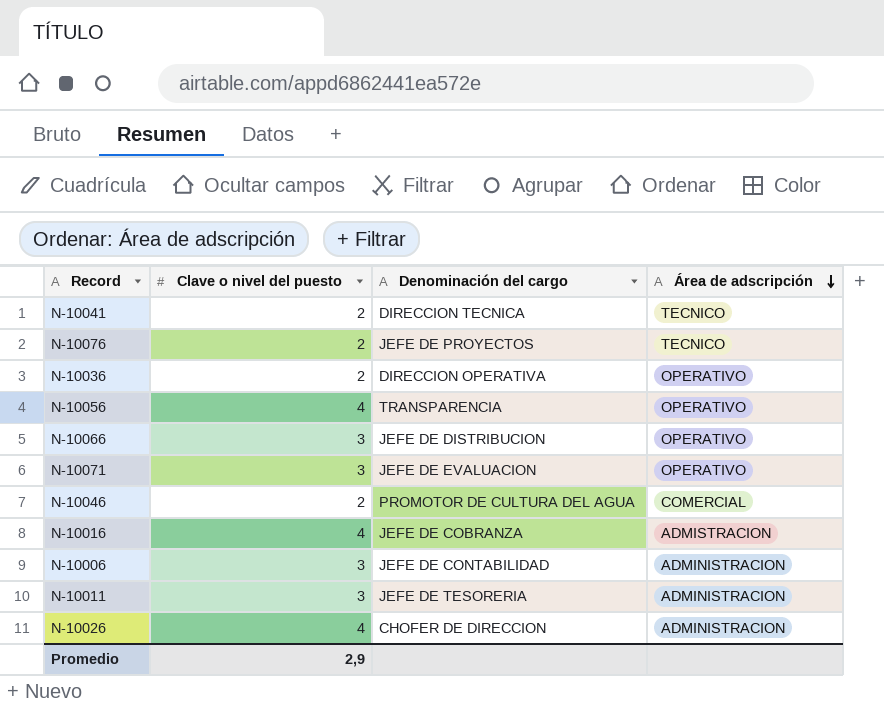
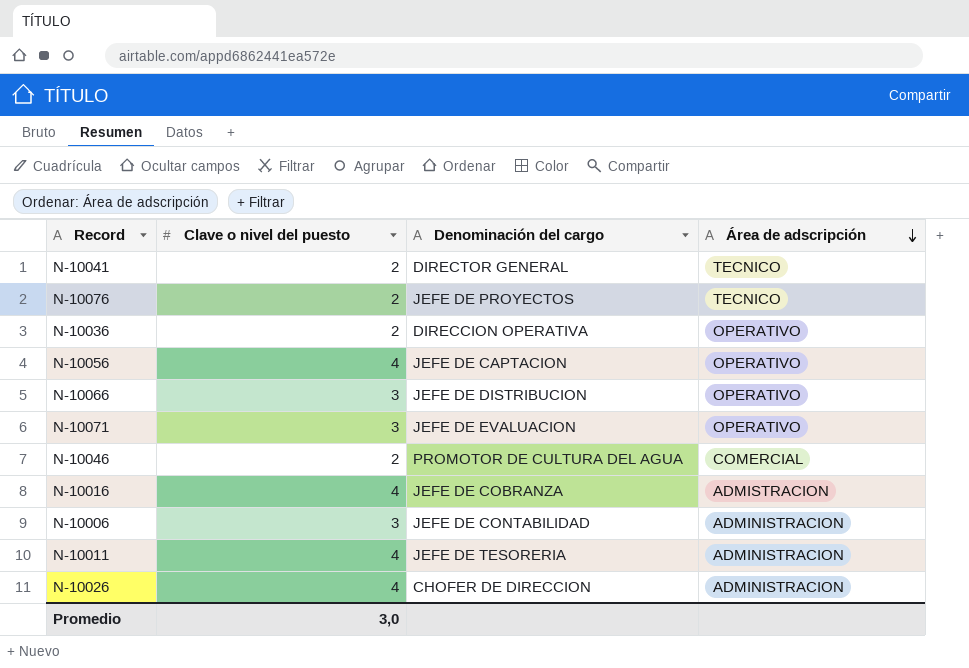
N-10041 | Denominación del cargo: DIRECCION TECNICA -> DIRECTOR GENERAL
N-10056 | Denominación del cargo: TRANSPARENCIA -> JEFE DE CAPTACION
N-10011 | Clave o nivel del puesto: 3 -> 4
Promedio | Clave o nivel del puesto: 2,9 -> 3,0

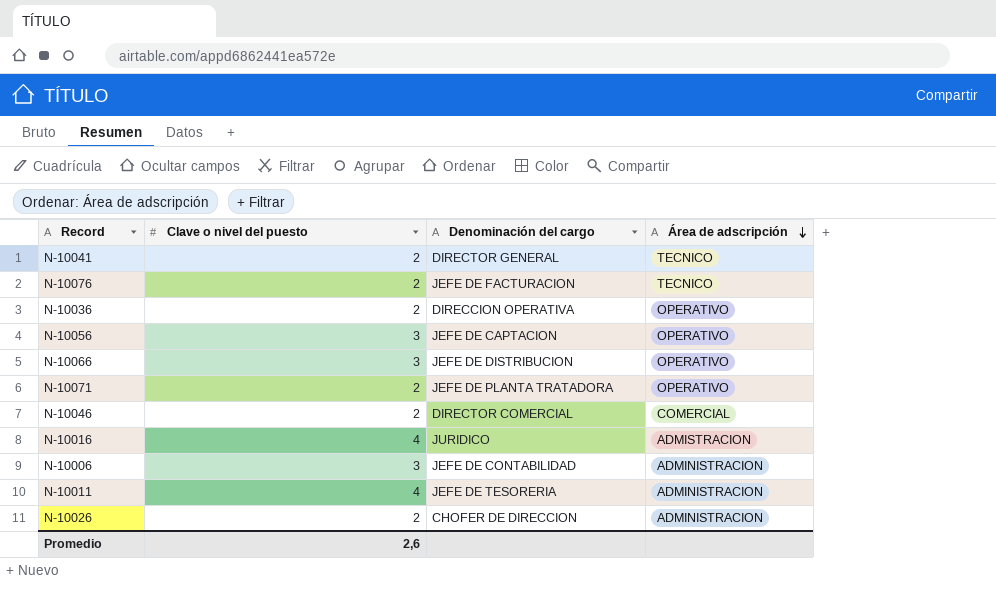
N-10076 | Denominación del cargo: JEFE DE PROYECTOS -> JEFE DE FACTURACION
N-10056 | Clave o nivel del puesto: 4 -> 3
N-10071 | Clave o nivel del puesto: 3 -> 2
N-10071 | Denominación del cargo: JEFE DE EVALUACION -> JEFE DE PLANTA TRATADORA
N-10046 | Denominación del cargo: PROMOTOR DE CULTURA DEL AGUA -> DIRECTOR COMERCIAL
N-10016 | Denominación del cargo: JEFE DE COBRANZA -> JURIDICO
N-10026 | Clave o nivel del puesto: 4 -> 2
Promedio | Clave o nivel del puesto: 3,0 -> 2,6

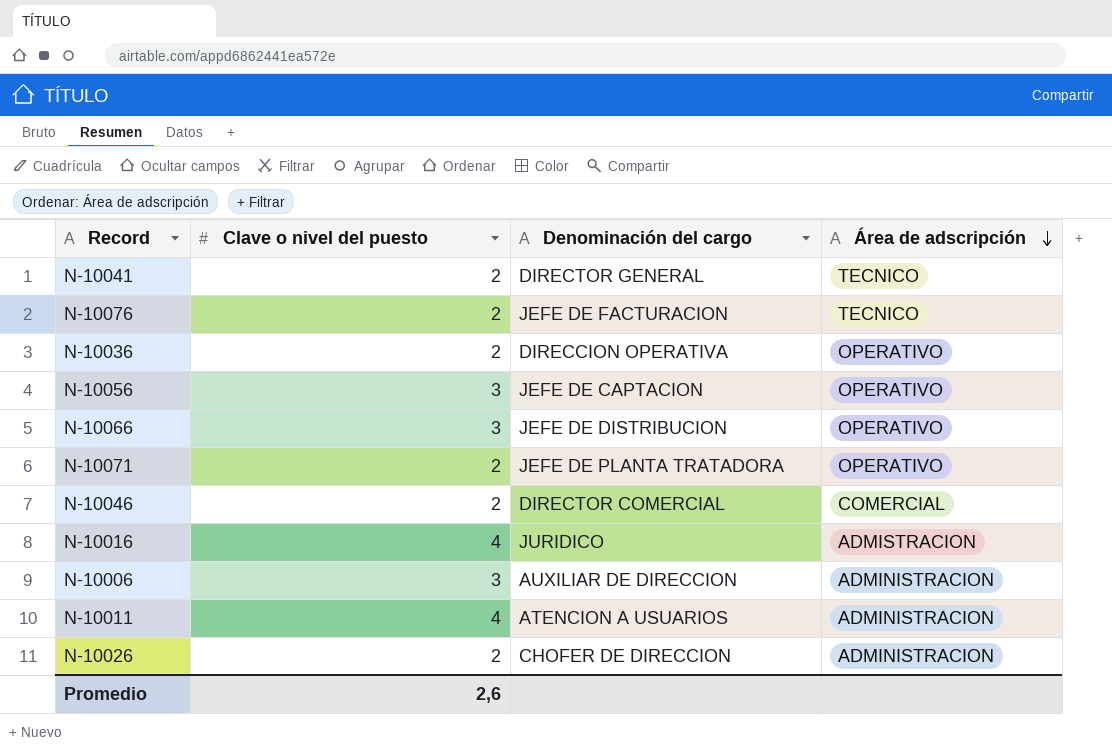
N-10006 | Denominación del cargo: JEFE DE CONTABILIDAD -> AUXILIAR DE DIRECCION
N-10011 | Denominación del cargo: JEFE DE TESORERIA -> ATENCION A USUARIOS

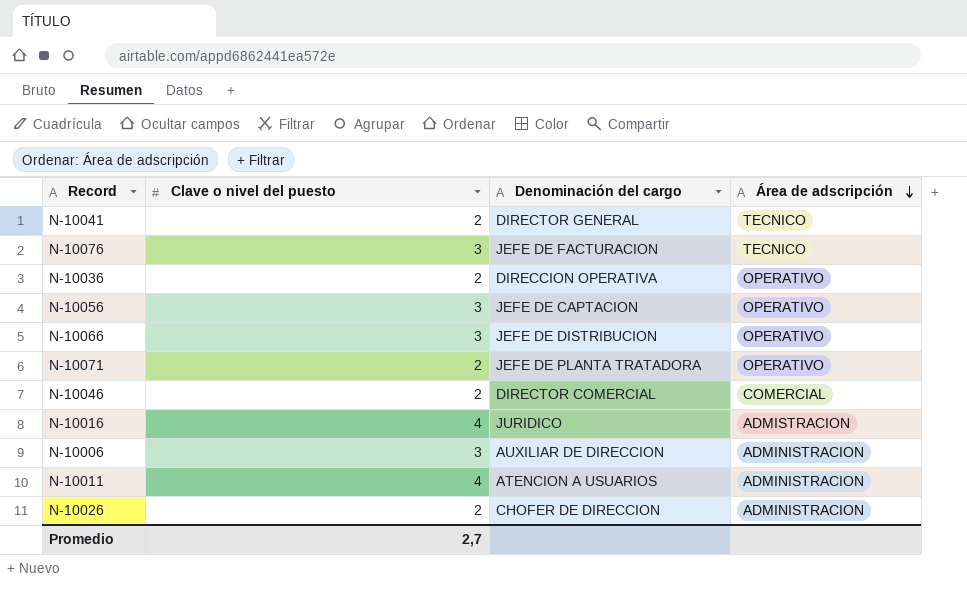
N-10076 | Clave o nivel del puesto: 2 -> 3
Promedio | Clave o nivel del puesto: 2,6 -> 2,7

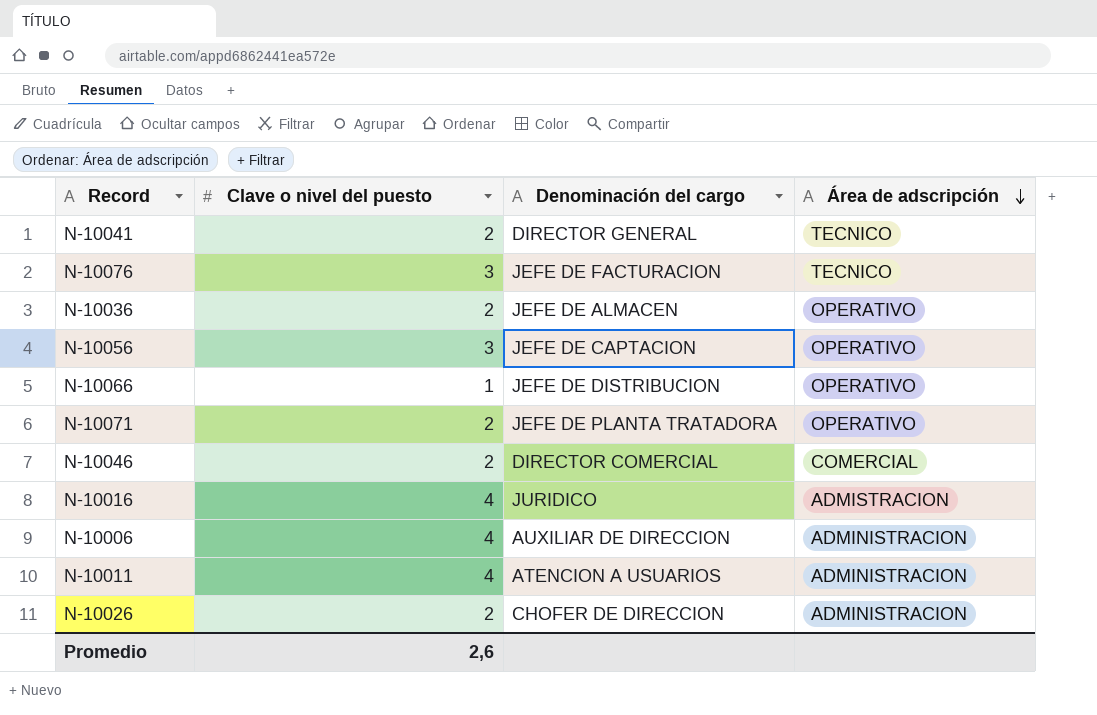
N-10036 | Denominación del cargo: DIRECCION OPERATIVA -> JEFE DE ALMACEN
N-10066 | Clave o nivel del puesto: 3 -> 1
N-10006 | Clave o nivel del puesto: 3 -> 4
Promedio | Clave o nivel del puesto: 2,7 -> 2,6

